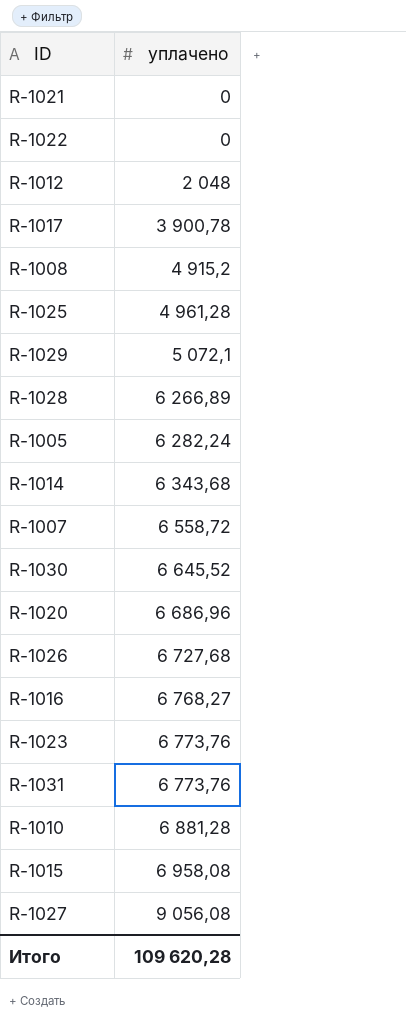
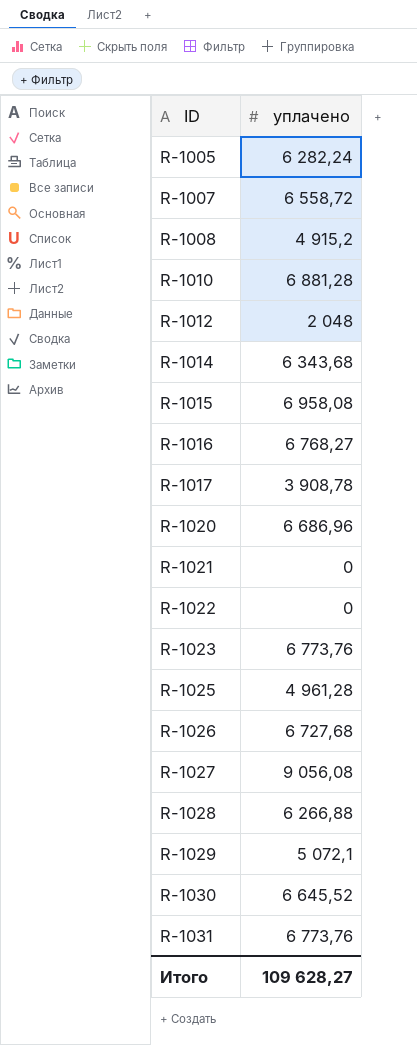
row order: уплачено ascending -> ID ascending
R-1017 | уплачено: 3 900,78 -> 3 908,78
R-1028 | уплачено: 6 266,89 -> 6 266,88
Итого | уплачено: 109 620,28 -> 109 628,27

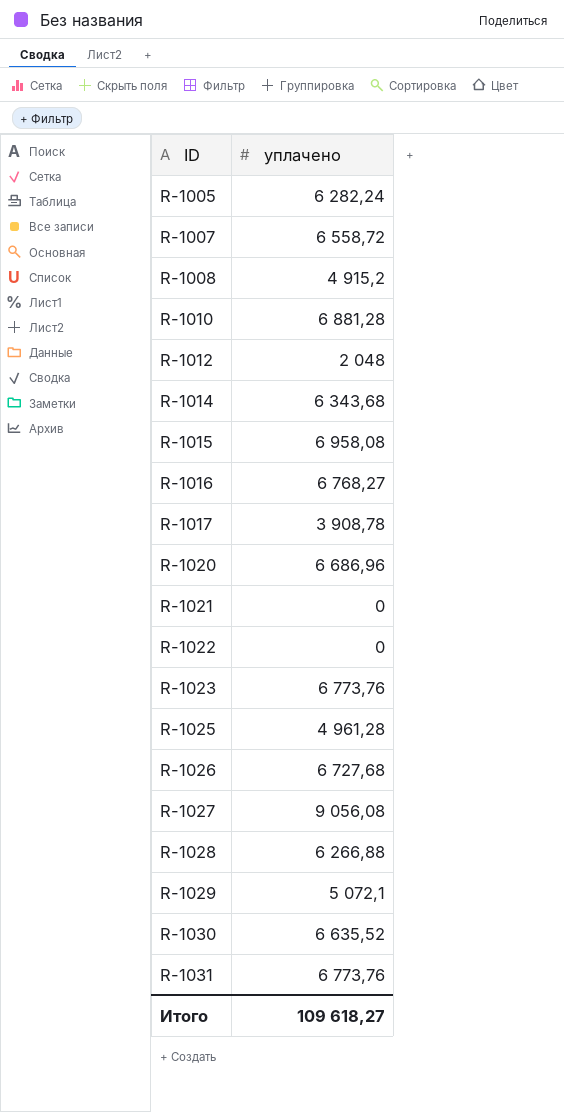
R-1030 | уплачено: 6 645,52 -> 6 635,52
Итого | уплачено: 109 628,27 -> 109 618,27

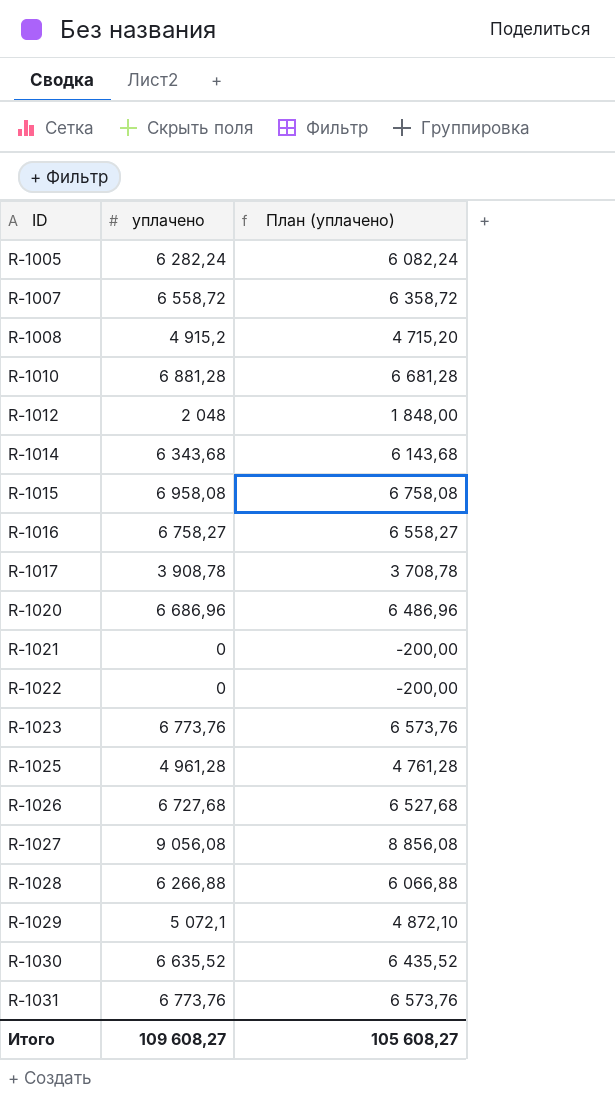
column План (уплачено) | formula: none -> [уплачено] - 200
R-1016 | уплачено: 6 768,27 -> 6 758,27
Итого | уплачено: 109 618,27 -> 109 608,27

